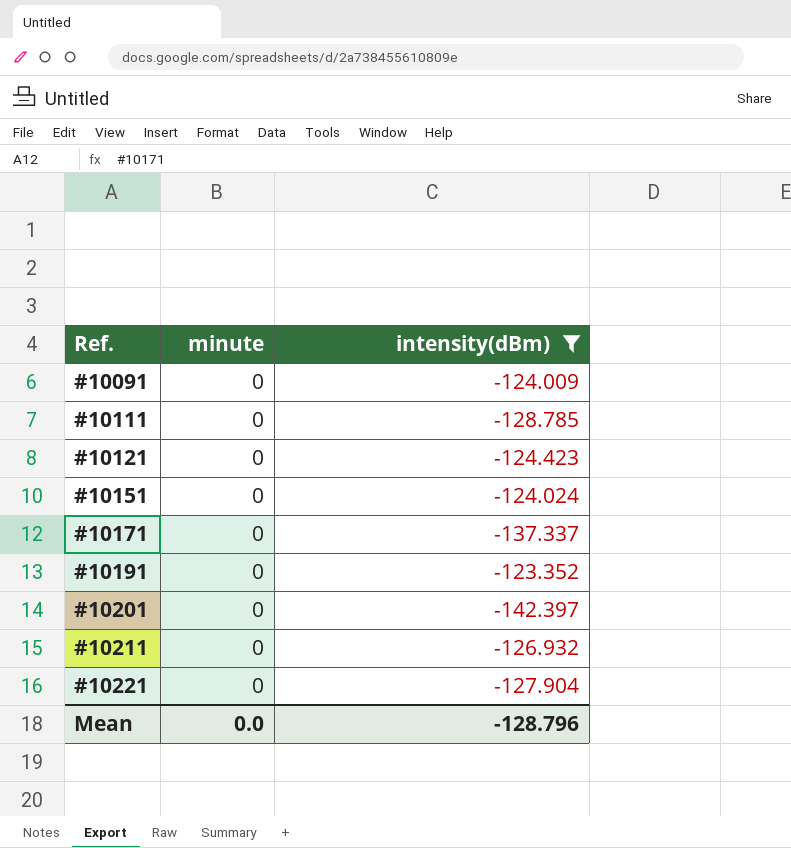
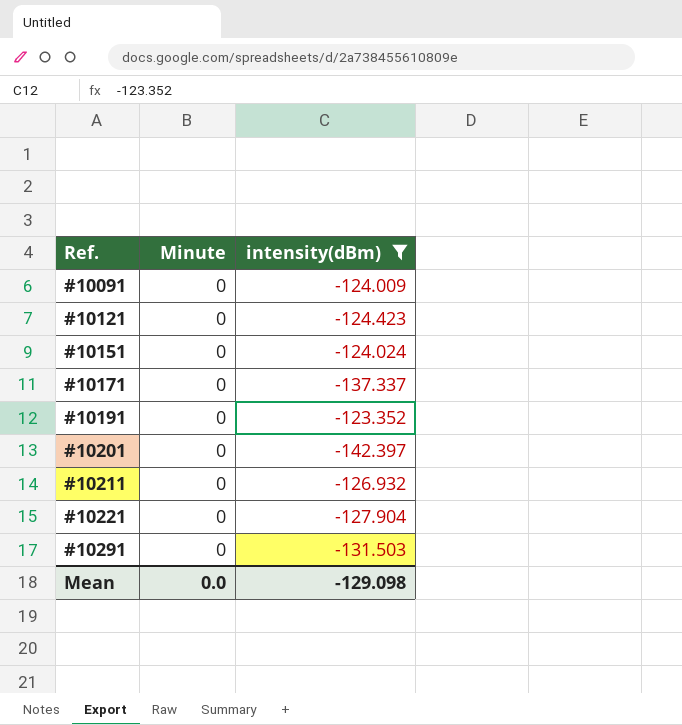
column name: minute -> Minute
row #10111: 0 | -128.785 -> none
row #10291: none -> 0 | -131.503
Mean | intensity(dBm): -128.796 -> -129.098

